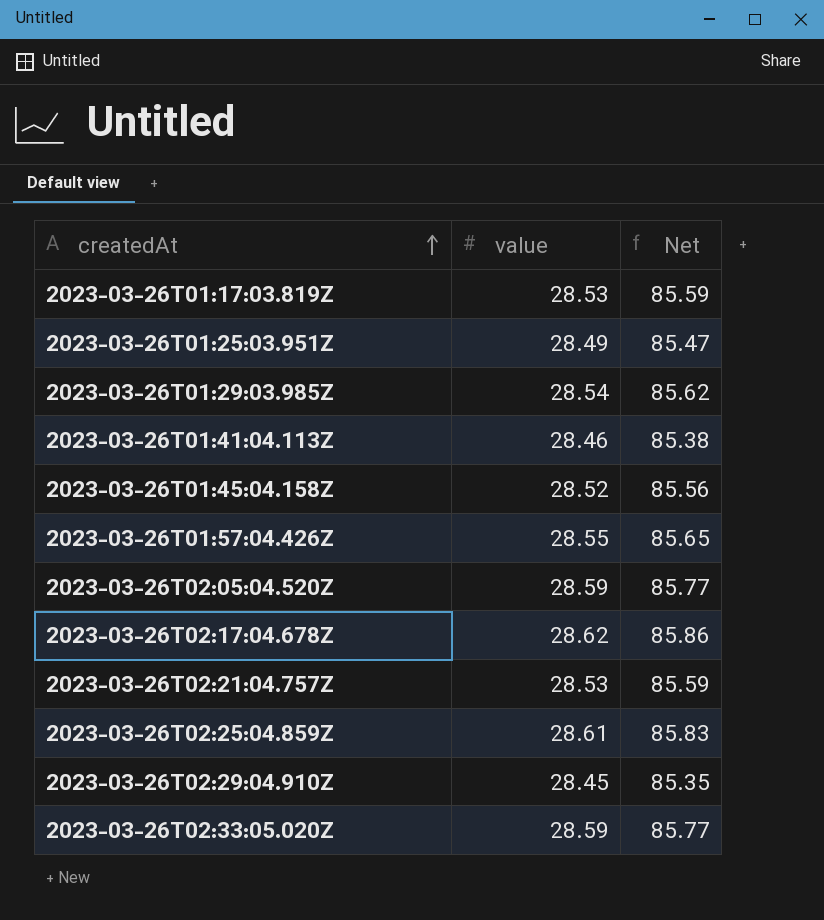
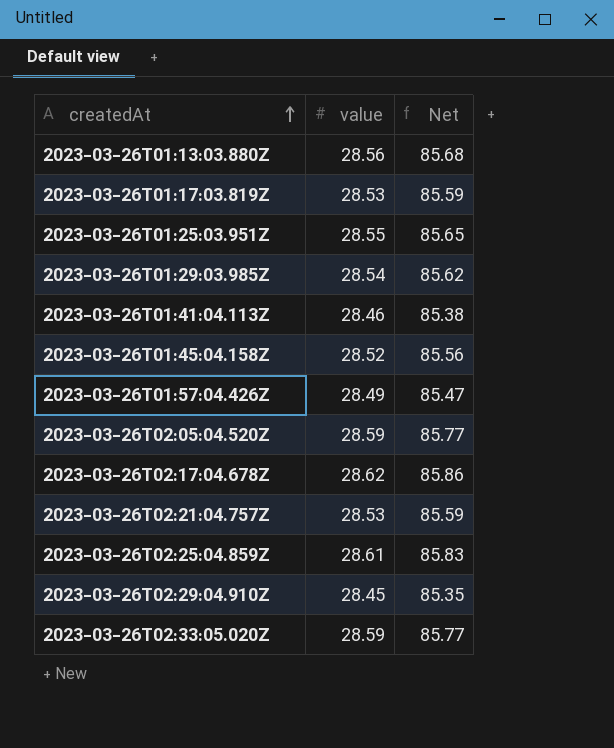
row 2023-03-26T01:13:03.880Z: none -> 28.56 | 85.68
2023-03-26T01:25:03.951Z | value: 28.49 -> 28.55
2023-03-26T01:25:03.951Z | Net: 85.47 -> 85.65
2023-03-26T01:57:04.426Z | value: 28.55 -> 28.49
2023-03-26T01:57:04.426Z | Net: 85.65 -> 85.47

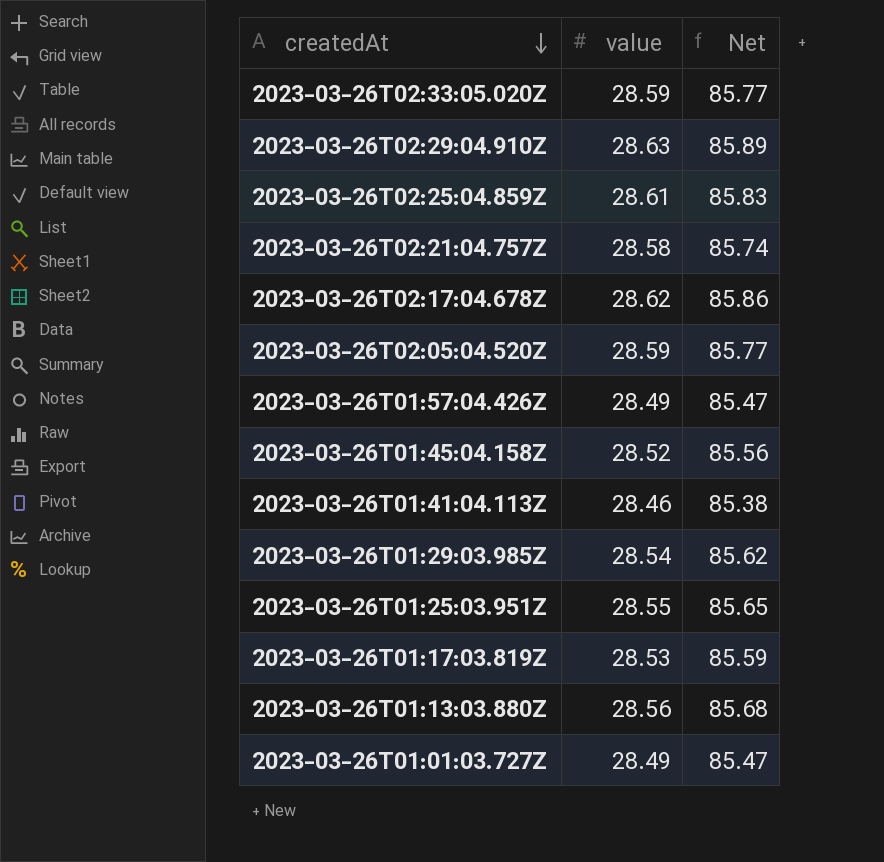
row order: createdAt ascending -> createdAt descending
2023-03-26T02:29:04.910Z | value: 28.45 -> 28.63
2023-03-26T02:29:04.910Z | Net: 85.35 -> 85.89
2023-03-26T02:21:04.757Z | value: 28.53 -> 28.58
2023-03-26T02:21:04.757Z | Net: 85.59 -> 85.74
row 2023-03-26T01:01:03.727Z: none -> 28.49 | 85.47

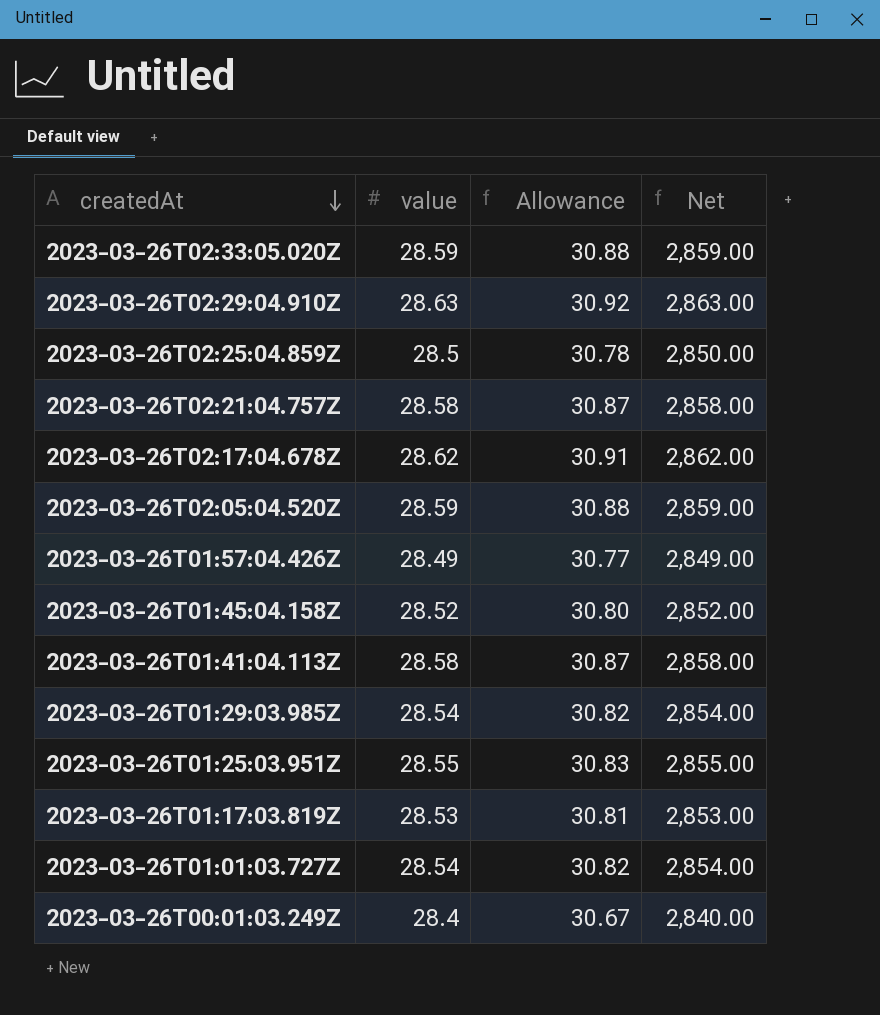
column Allowance | formula: none -> [value] * 1.08
column Net | formula: [value] * 3 -> [value] * 100
row 2023-03-26T01:13:03.880Z: 28.56 | 85.68 -> none
2023-03-26T02:25:04.859Z | value: 28.61 -> 28.5
2023-03-26T01:41:04.113Z | value: 28.46 -> 28.58
2023-03-26T01:01:03.727Z | value: 28.49 -> 28.54
row 2023-03-26T00:01:03.249Z: none -> 28.4 | 30.67 | 2,840.00

